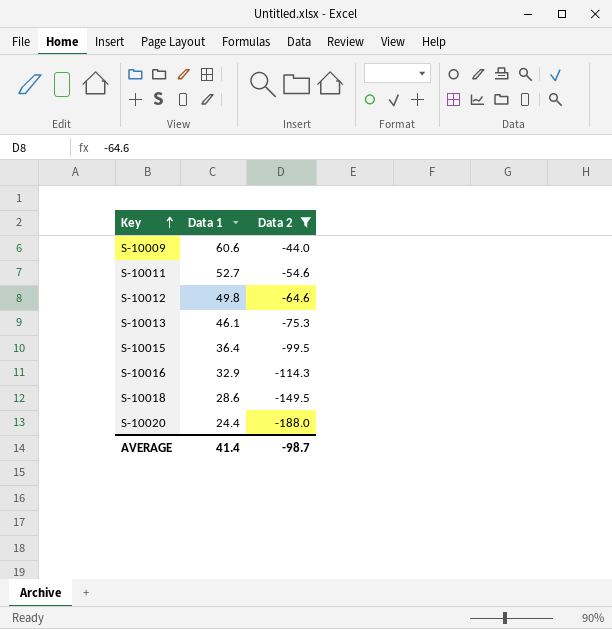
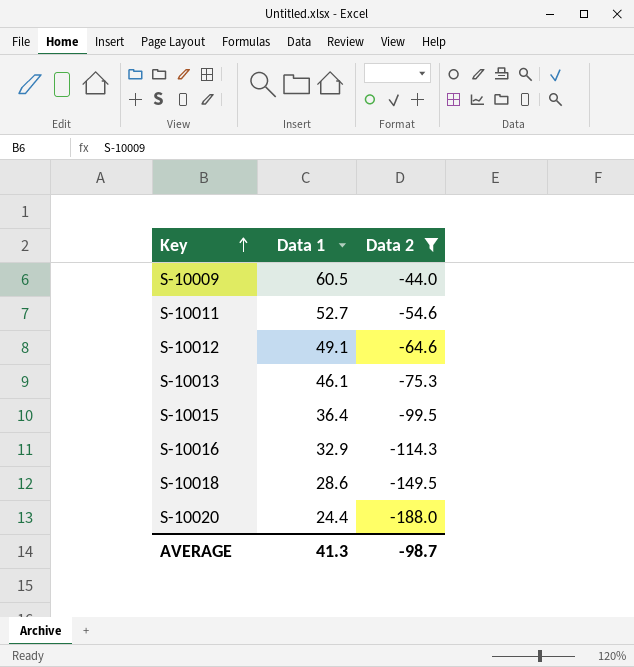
S-10009 | Data 1: 60.6 -> 60.5
S-10012 | Data 1: 49.8 -> 49.1
AVERAGE | Data 1: 41.4 -> 41.3

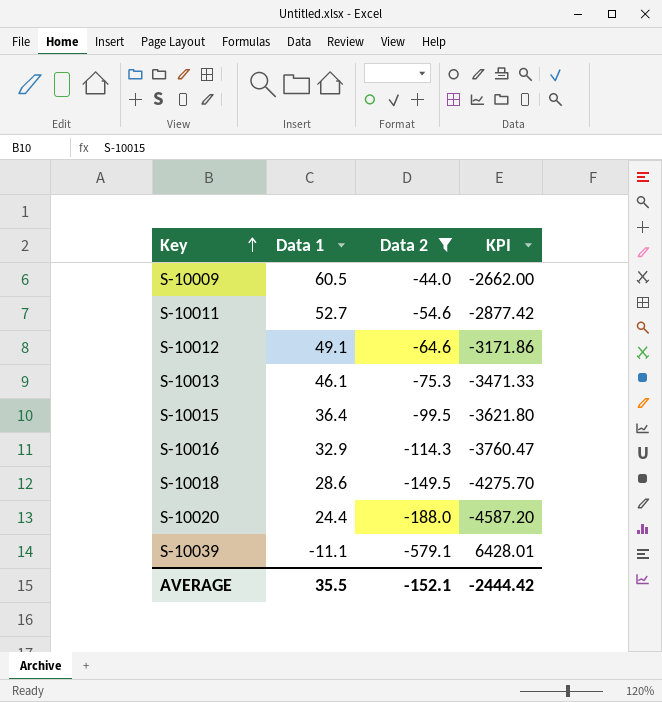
column KPI | formula: none -> [Data 1] * [Data 2]
row S-10039: none -> -11.1 | -579.1 | 6428.01
AVERAGE | Data 1: 41.3 -> 35.5
AVERAGE | Data 2: -98.7 -> -152.1

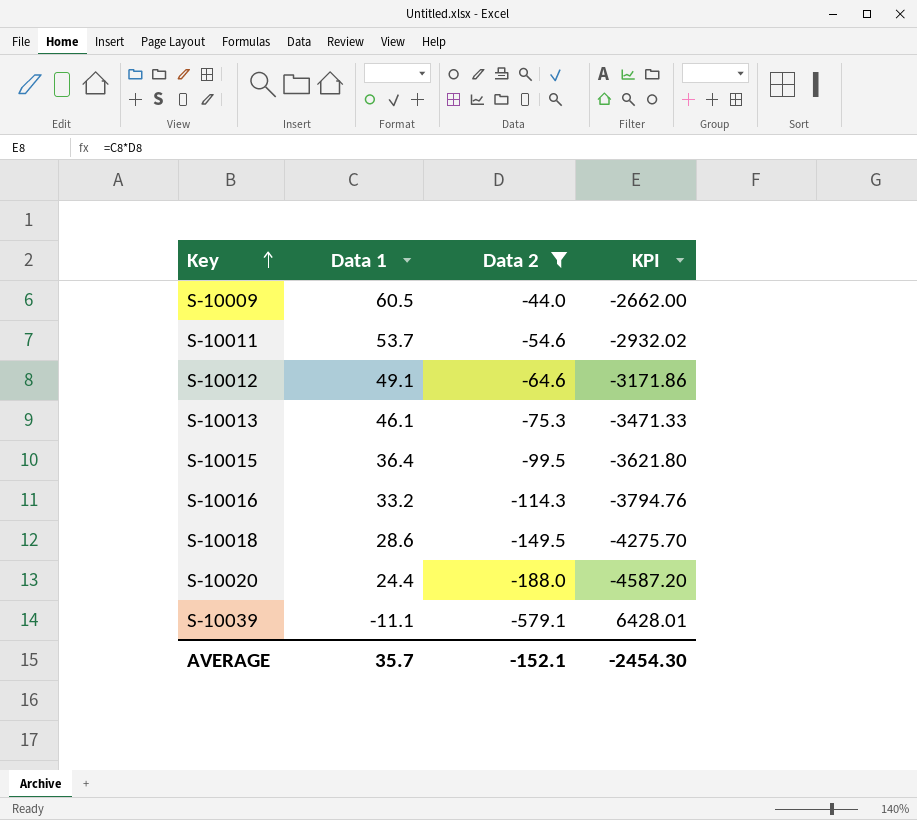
S-10011 | Data 1: 52.7 -> 53.7
S-10011 | KPI: -2877.42 -> -2932.02
S-10016 | Data 1: 32.9 -> 33.2
S-10016 | KPI: -3760.47 -> -3794.76
AVERAGE | Data 1: 35.5 -> 35.7
AVERAGE | KPI: -2444.42 -> -2454.30

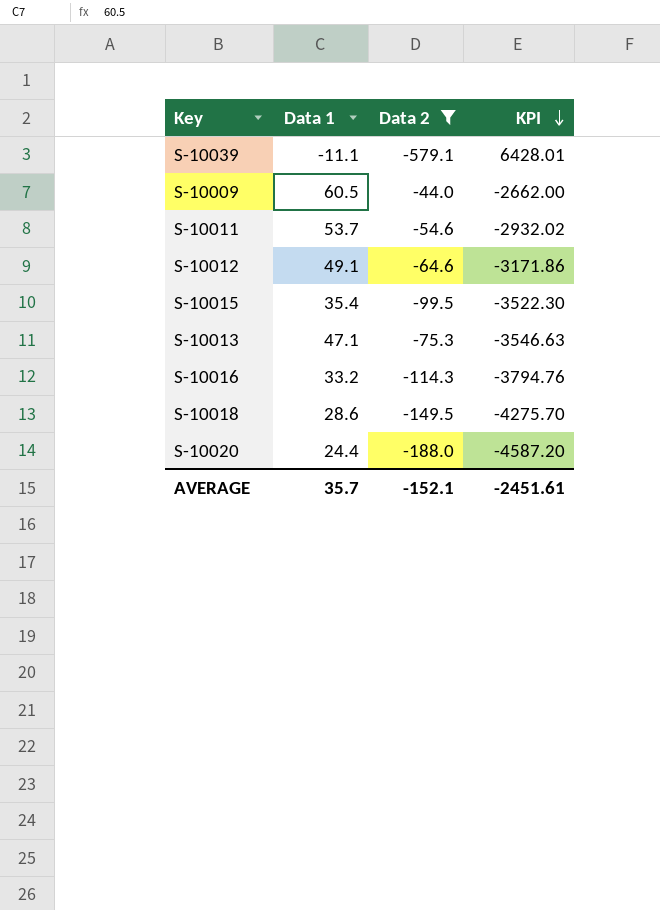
row order: Key ascending -> KPI descending
S-10015 | Data 1: 36.4 -> 35.4
S-10015 | KPI: -3621.80 -> -3522.30
S-10013 | Data 1: 46.1 -> 47.1
S-10013 | KPI: -3471.33 -> -3546.63
AVERAGE | KPI: -2454.30 -> -2451.61

